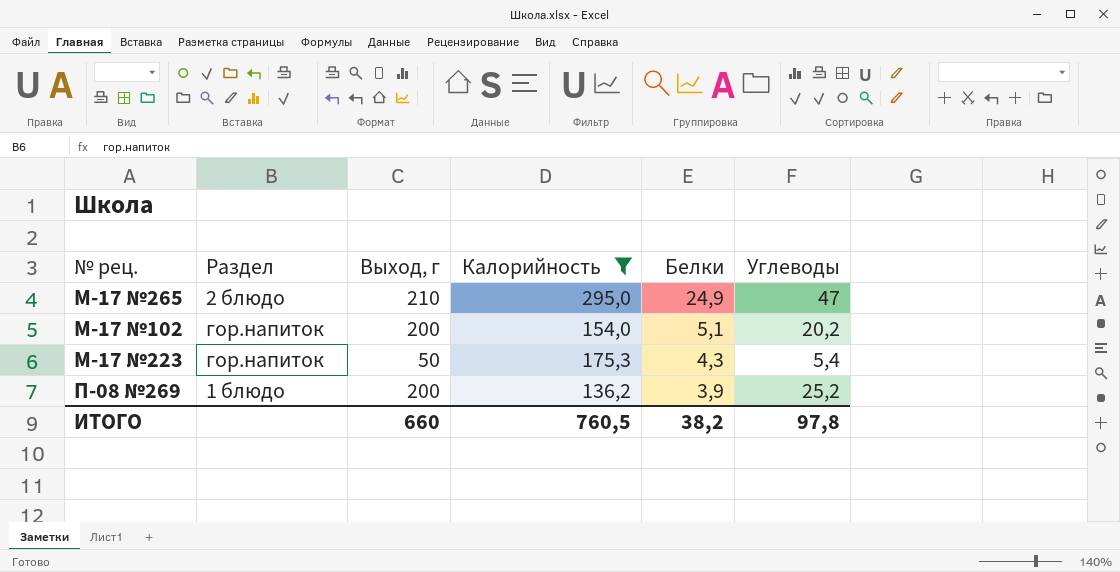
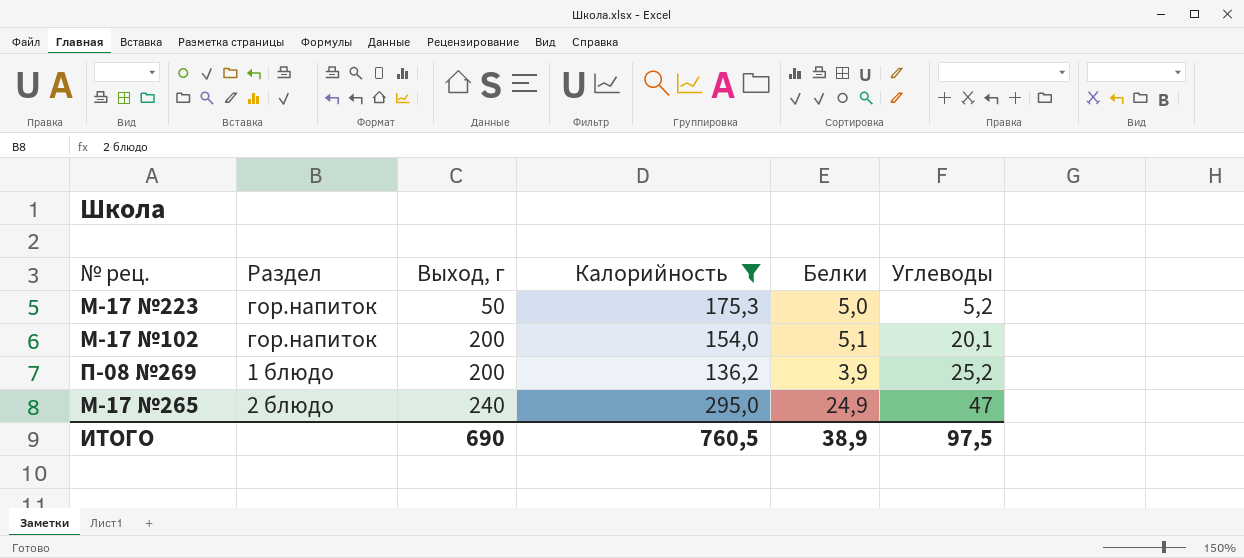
row order: Белки descending -> Выход, г ascending
М-17 №223 | Белки: 4,3 -> 5,0
М-17 №223 | Углеводы: 5,4 -> 5,2
М-17 №102 | Углеводы: 20,2 -> 20,1
М-17 №265 | Выход, г: 210 -> 240
ИТОГО | Выход, г: 660 -> 690
ИТОГО | Белки: 38,2 -> 38,9
ИТОГО | Углеводы: 97,8 -> 97,5

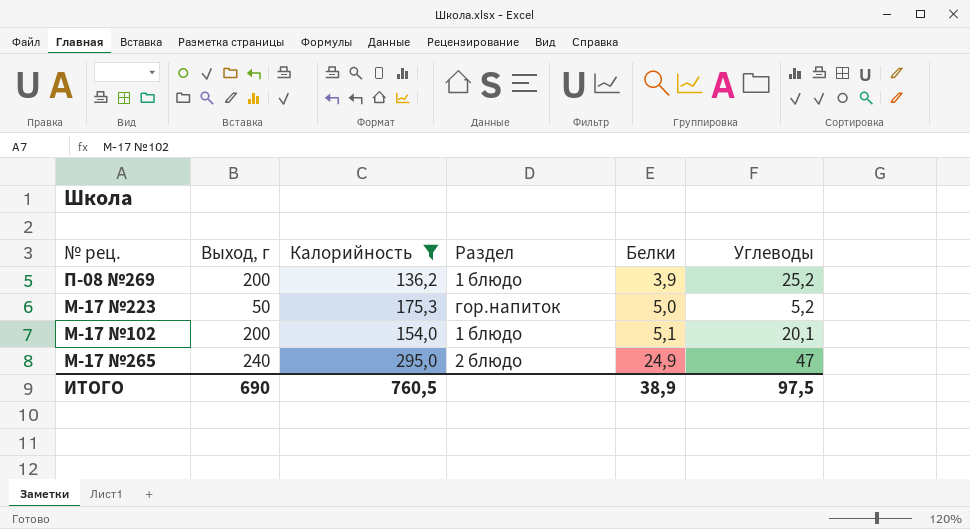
row order: Выход, г ascending -> Белки ascending
column Раздел | position: 2 -> 4
М-17 №102 | Раздел: гор.напиток -> 1 блюдо

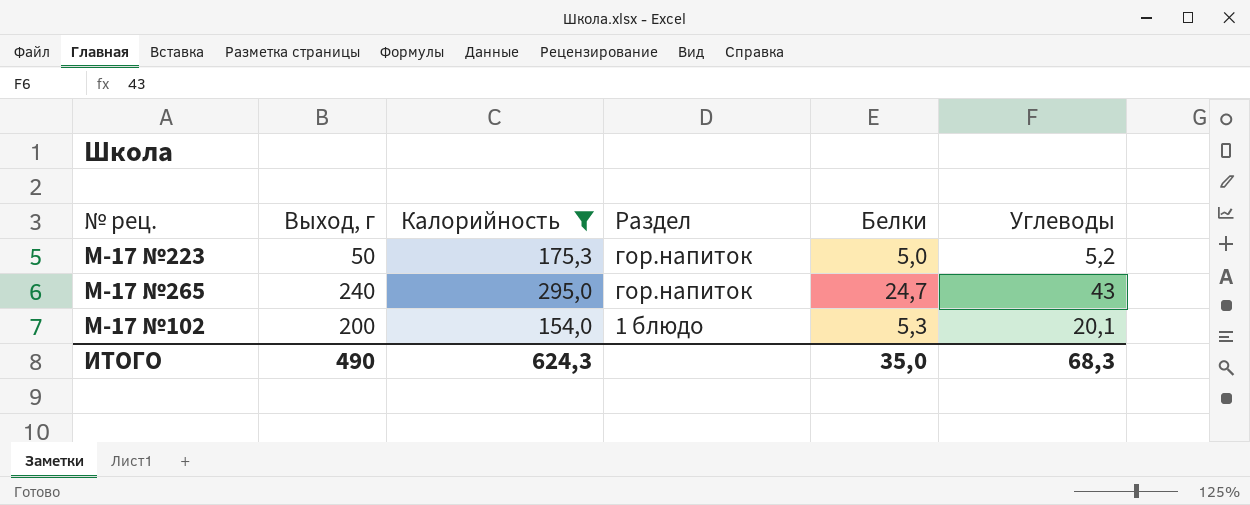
row order: Белки ascending -> Раздел descending
row П-08 №269: 200 | 136,2 | 1 блюдо | 3,9 | 25,2 -> none
М-17 №265 | Раздел: 2 блюдо -> гор.напиток
М-17 №265 | Белки: 24,9 -> 24,7
М-17 №265 | Углеводы: 47 -> 43
М-17 №102 | Белки: 5,1 -> 5,3
ИТОГО | Выход, г: 690 -> 490
ИТОГО | Калорийность: 760,5 -> 624,3
ИТОГО | Белки: 38,9 -> 35,0
ИТОГО | Углеводы: 97,5 -> 68,3

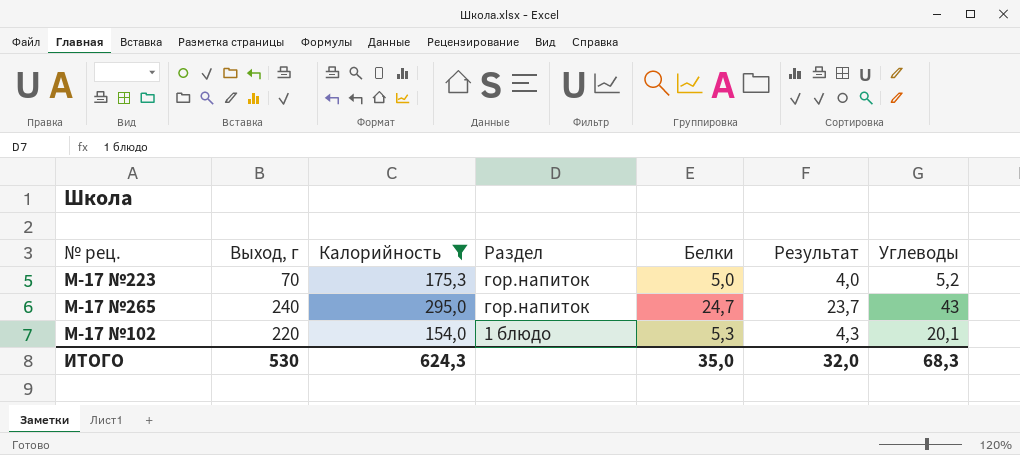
column Результат | formula: none -> [Белки] - 1
М-17 №223 | Выход, г: 50 -> 70
М-17 №102 | Выход, г: 200 -> 220
ИТОГО | Выход, г: 490 -> 530

